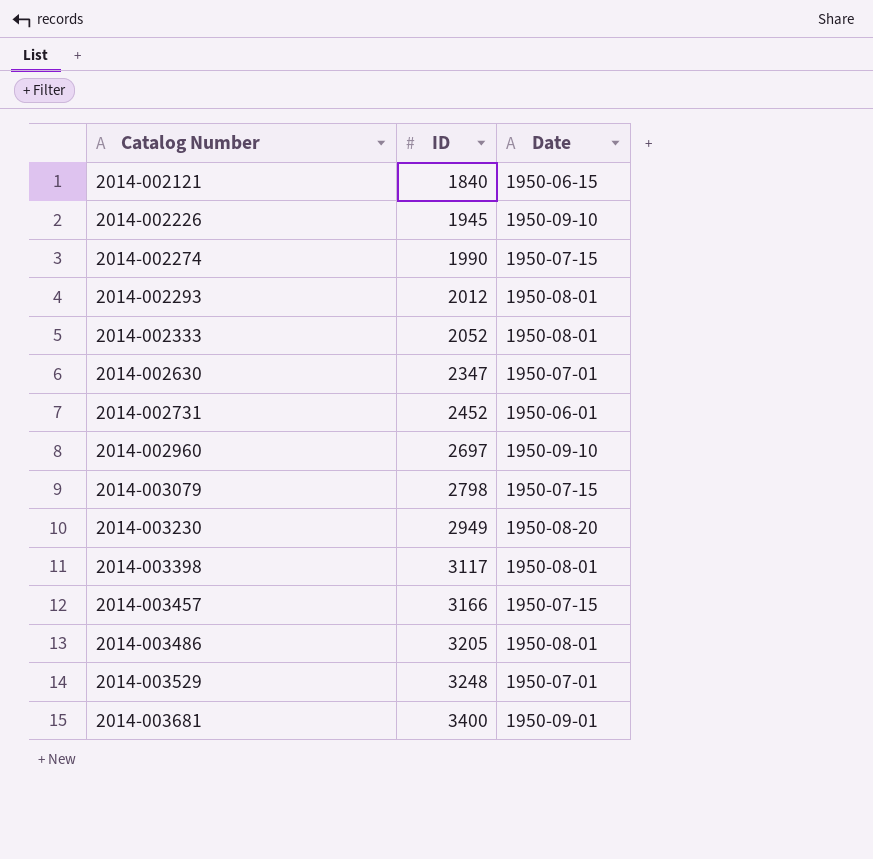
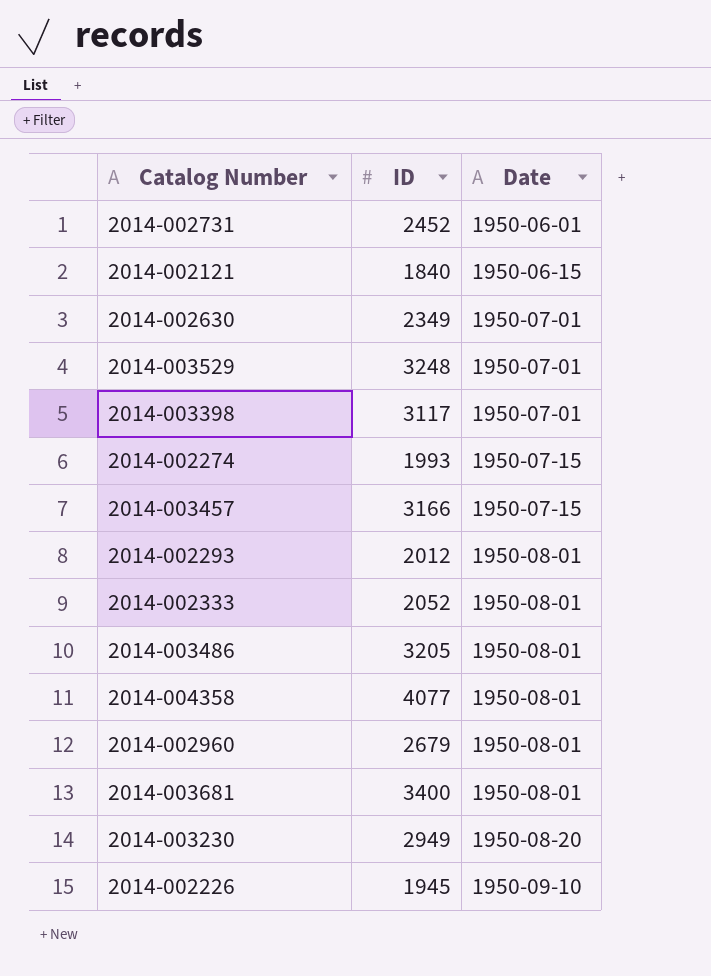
row order: Catalog Number ascending -> Date ascending
row 2014-003079: 2798 | 1950-07-15 -> none
2014-002630 | ID: 2347 -> 2349
2014-003398 | Date: 1950-08-01 -> 1950-07-01
2014-002274 | ID: 1990 -> 1993
row 2014-004358: none -> 4077 | 1950-08-01
2014-002960 | ID: 2697 -> 2679
2014-002960 | Date: 1950-09-10 -> 1950-08-01
2014-003681 | Date: 1950-09-01 -> 1950-08-01

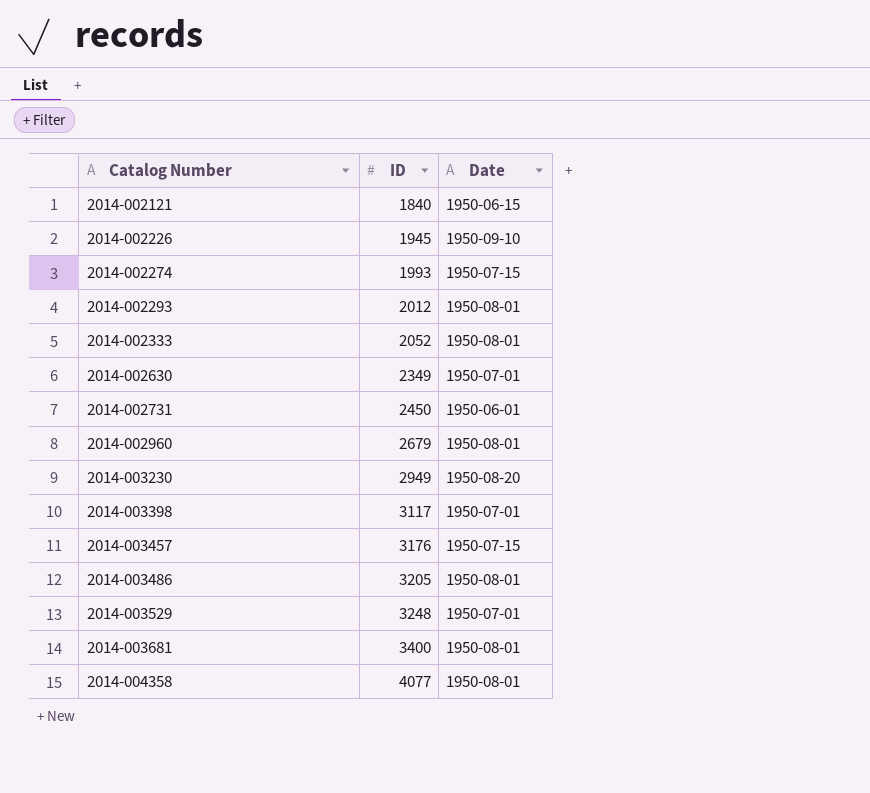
row order: Date ascending -> Catalog Number ascending
2014-002731 | ID: 2452 -> 2450
2014-003457 | ID: 3166 -> 3176

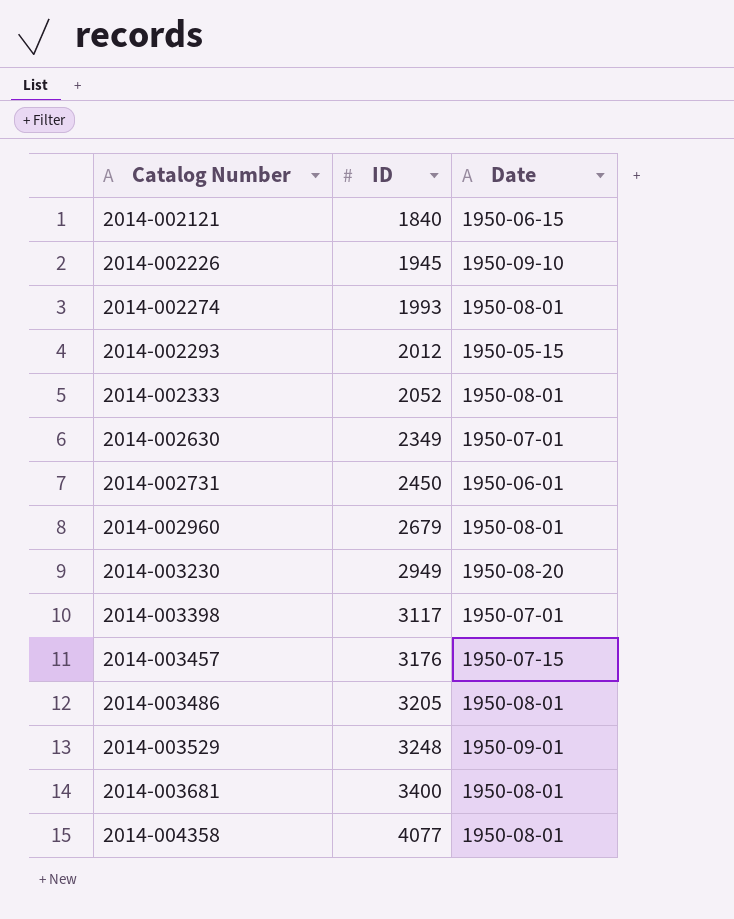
2014-002274 | Date: 1950-07-15 -> 1950-08-01
2014-002293 | Date: 1950-08-01 -> 1950-05-15
2014-003529 | Date: 1950-07-01 -> 1950-09-01

